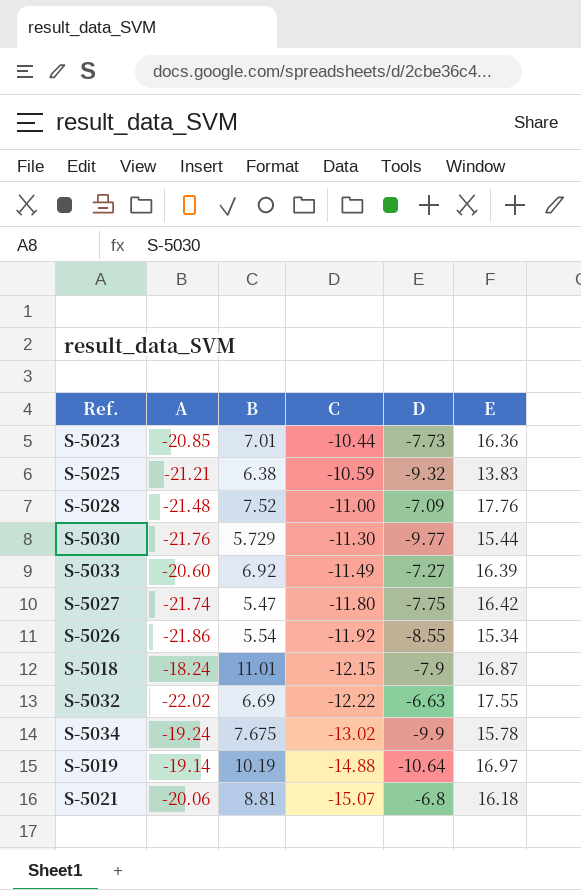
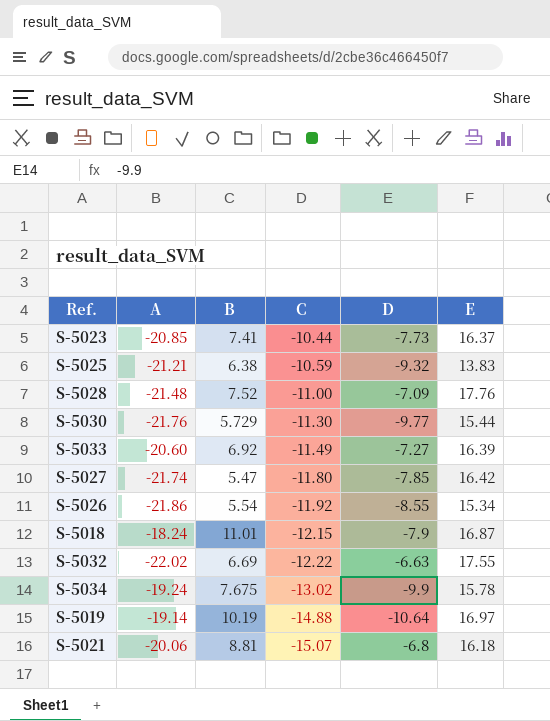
S-5023 | B: 7.01 -> 7.41
S-5023 | E: 16.36 -> 16.37
S-5027 | D: -7.75 -> -7.85

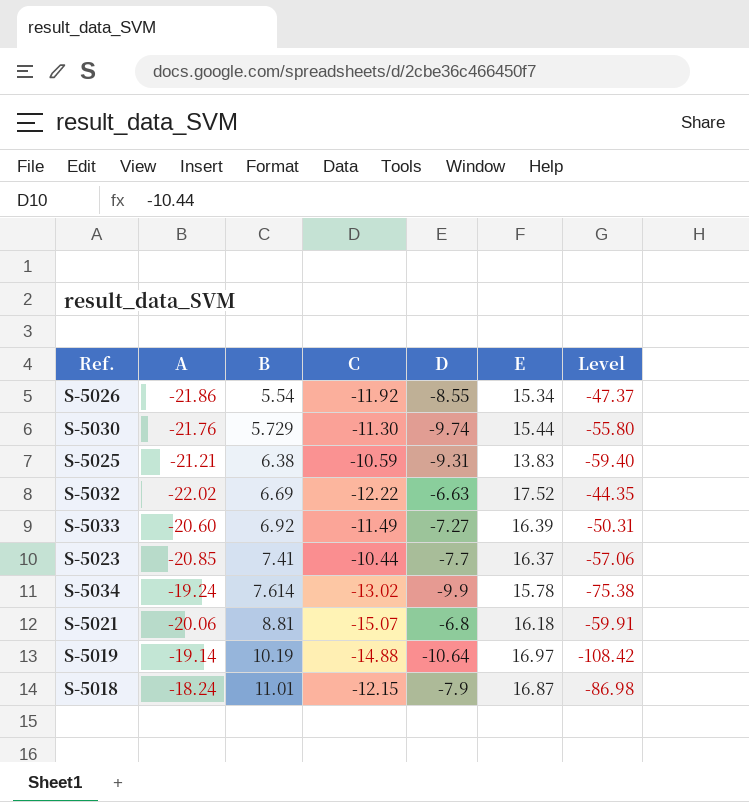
row order: C descending -> B ascending
column Level | formula: none -> [B] * [D]
row S-5028: -21.48 | 7.52 | -11.00 | -7.09 | 17.76 -> none
row S-5027: -21.74 | 5.47 | -11.80 | -7.85 | 16.42 -> none
S-5030 | D: -9.77 -> -9.74
S-5025 | D: -9.32 -> -9.31
S-5032 | E: 17.55 -> 17.52
S-5023 | D: -7.73 -> -7.7
S-5034 | B: 7.675 -> 7.614

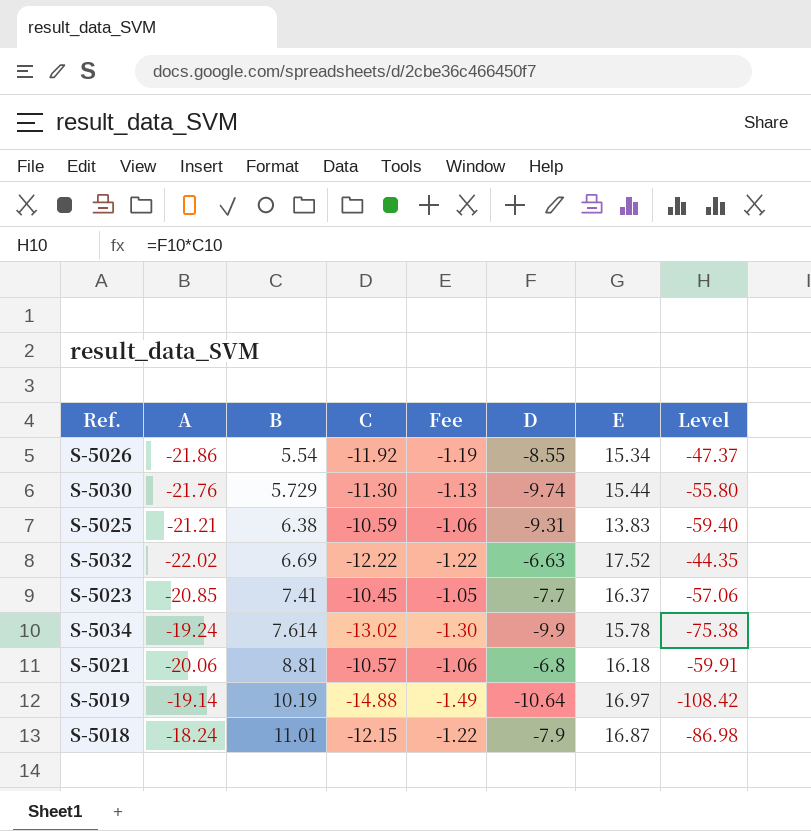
column Fee | formula: none -> [C] * 0.1
row S-5033: -20.60 | 6.92 | -11.49 | -7.27 | 16.39 | -50.31 -> none
S-5023 | C: -10.44 -> -10.45
S-5021 | C: -15.07 -> -10.57

